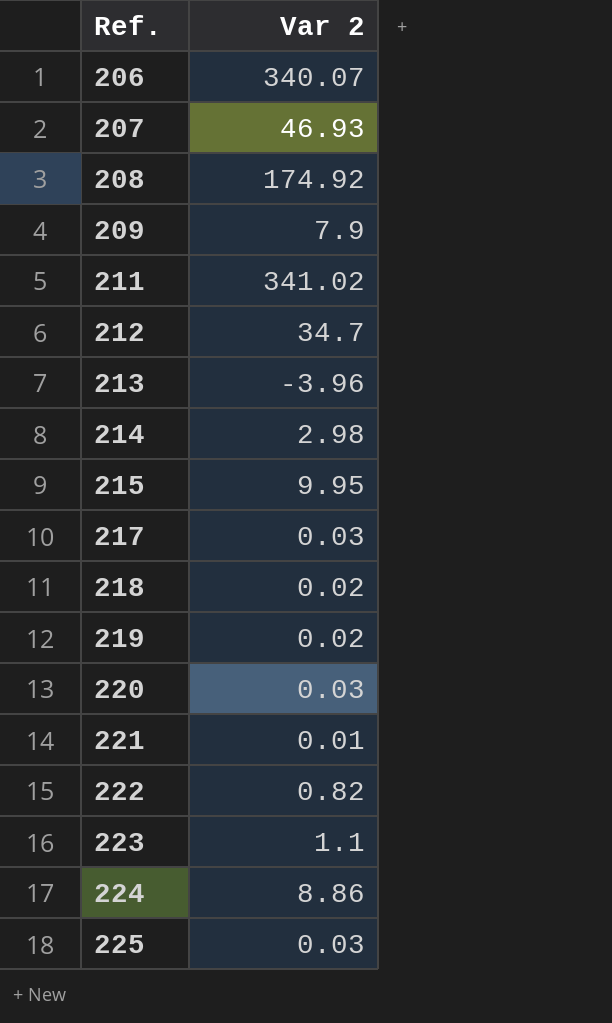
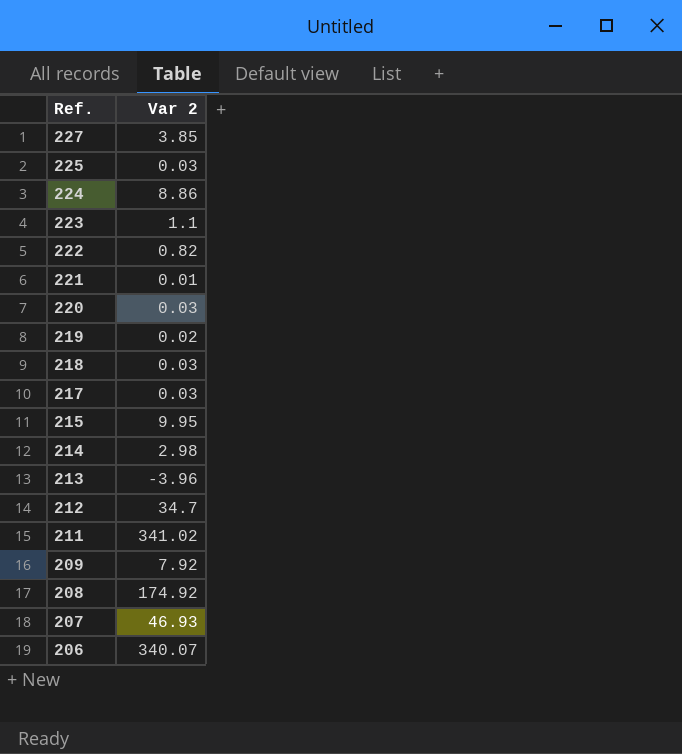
row order: Ref. ascending -> Ref. descending
row 227: none -> 3.85
218 | Var 2: 0.02 -> 0.03
209 | Var 2: 7.9 -> 7.92

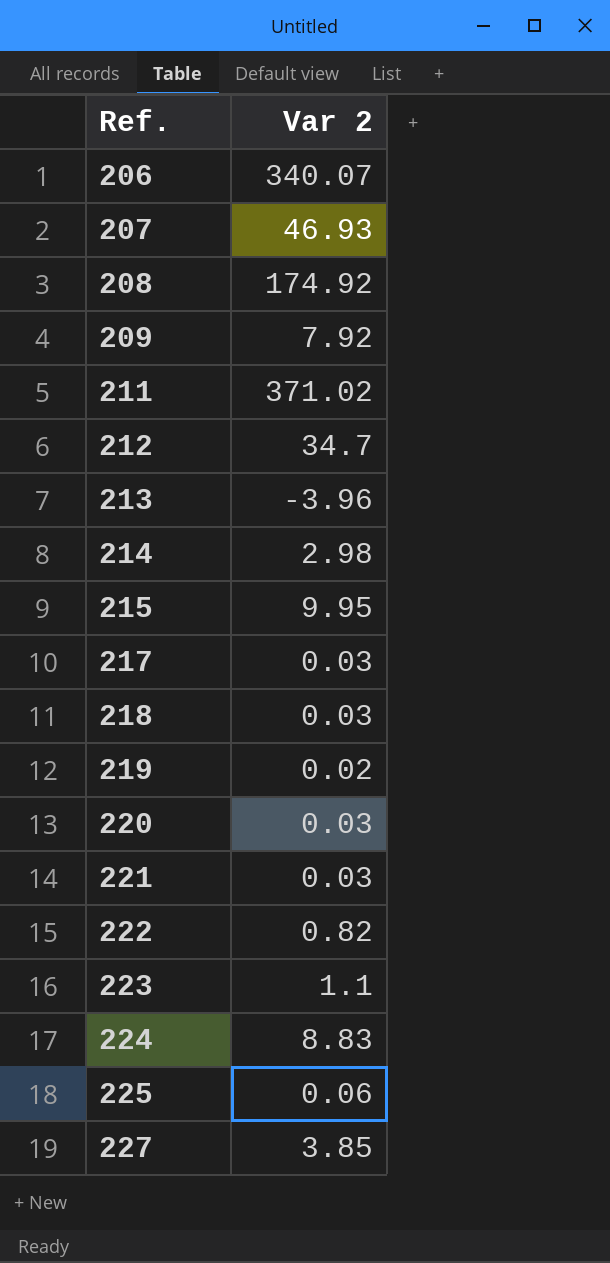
row order: Ref. descending -> Ref. ascending
211 | Var 2: 341.02 -> 371.02
221 | Var 2: 0.01 -> 0.03
224 | Var 2: 8.86 -> 8.83
225 | Var 2: 0.03 -> 0.06

